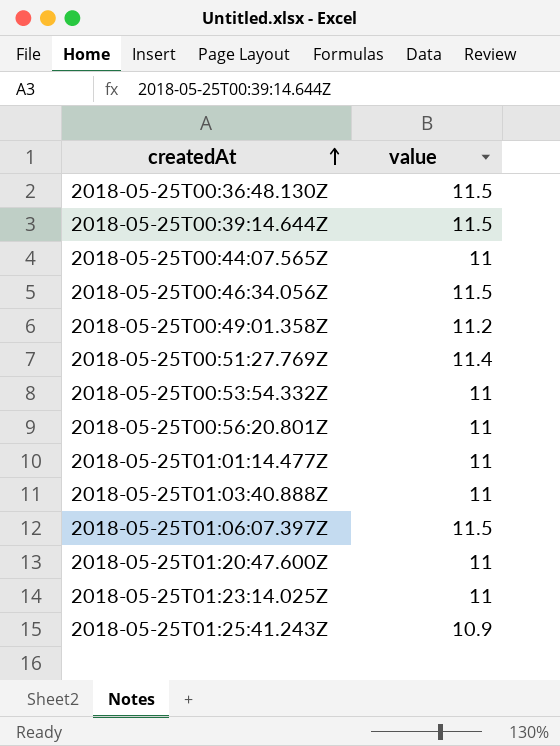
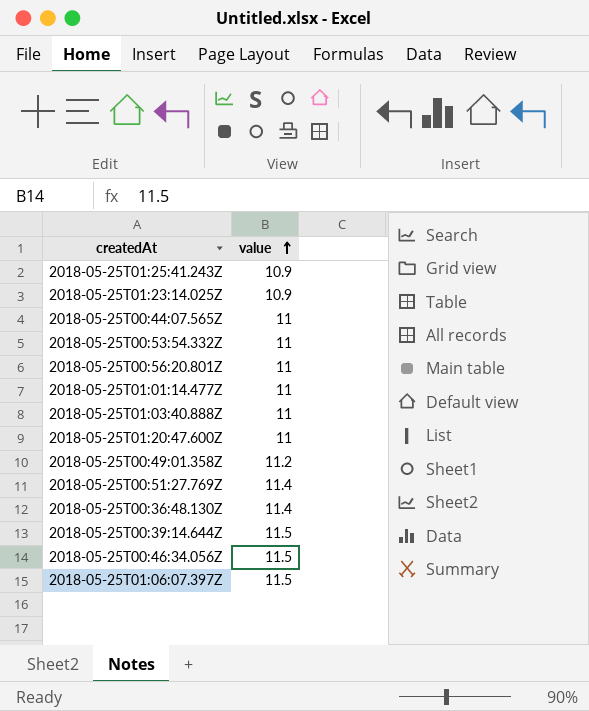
row order: createdAt ascending -> value ascending
2018-05-25T01:23:14.025Z | value: 11 -> 10.9
2018-05-25T00:36:48.130Z | value: 11.5 -> 11.4

